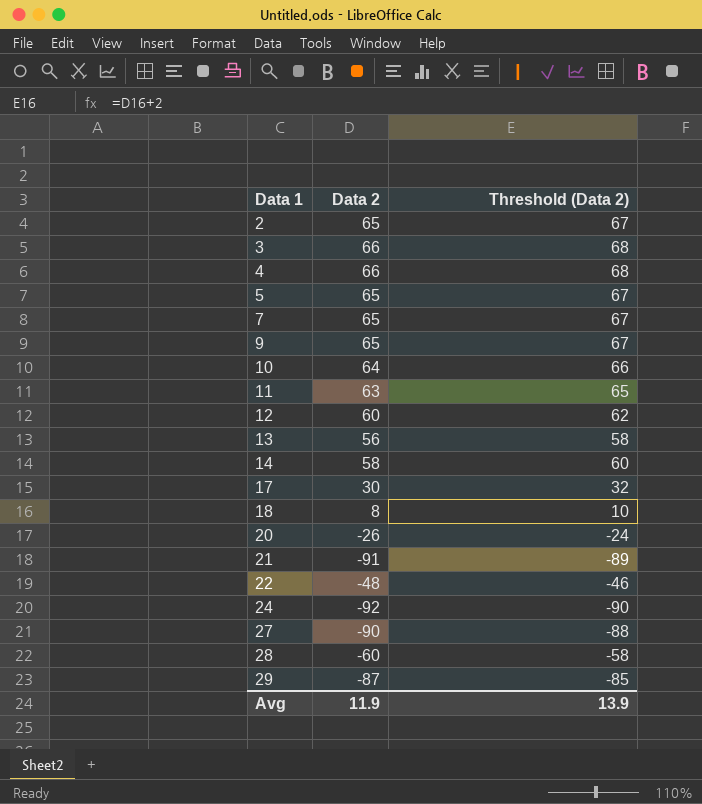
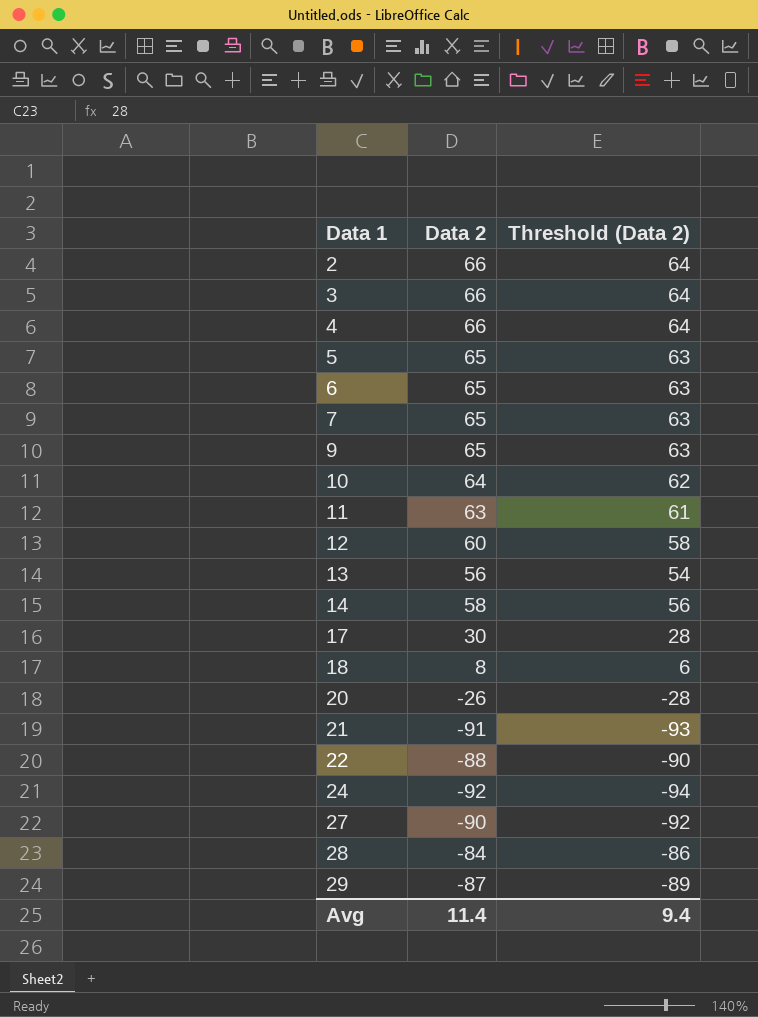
column Threshold (Data 2) | formula: [Data 2] + 2 -> [Data 2] - 2
2 | Data 2: 65 -> 66
row 6: none -> 65 | 63
22 | Data 2: -48 -> -88
28 | Data 2: -60 -> -84
Avg | Data 2: 11.9 -> 11.4
Avg | Threshold (Data 2): 13.9 -> 9.4

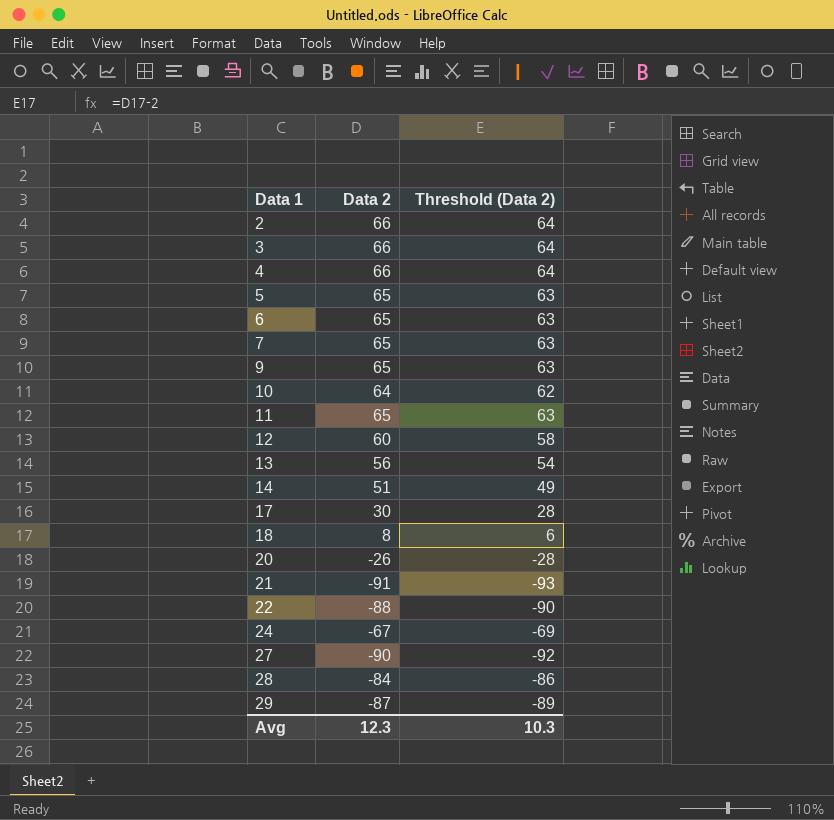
11 | Data 2: 63 -> 65
11 | Threshold (Data 2): 61 -> 63
14 | Data 2: 58 -> 51
14 | Threshold (Data 2): 56 -> 49
24 | Data 2: -92 -> -67
24 | Threshold (Data 2): -94 -> -69
Avg | Data 2: 11.4 -> 12.3
Avg | Threshold (Data 2): 9.4 -> 10.3

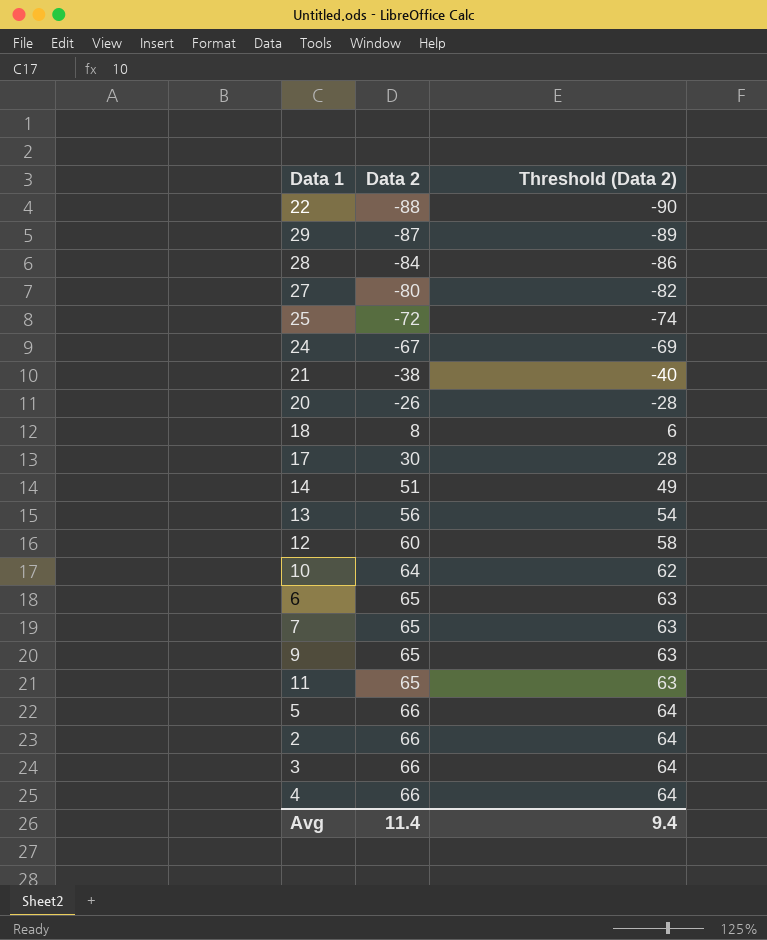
row order: Data 1 ascending -> Data 2 ascending
27 | Data 2: -90 -> -80
27 | Threshold (Data 2): -92 -> -82
row 25: none -> -72 | -74
21 | Data 2: -91 -> -38
21 | Threshold (Data 2): -93 -> -40
5 | Data 2: 65 -> 66
5 | Threshold (Data 2): 63 -> 64
Avg | Data 2: 12.3 -> 11.4
Avg | Threshold (Data 2): 10.3 -> 9.4

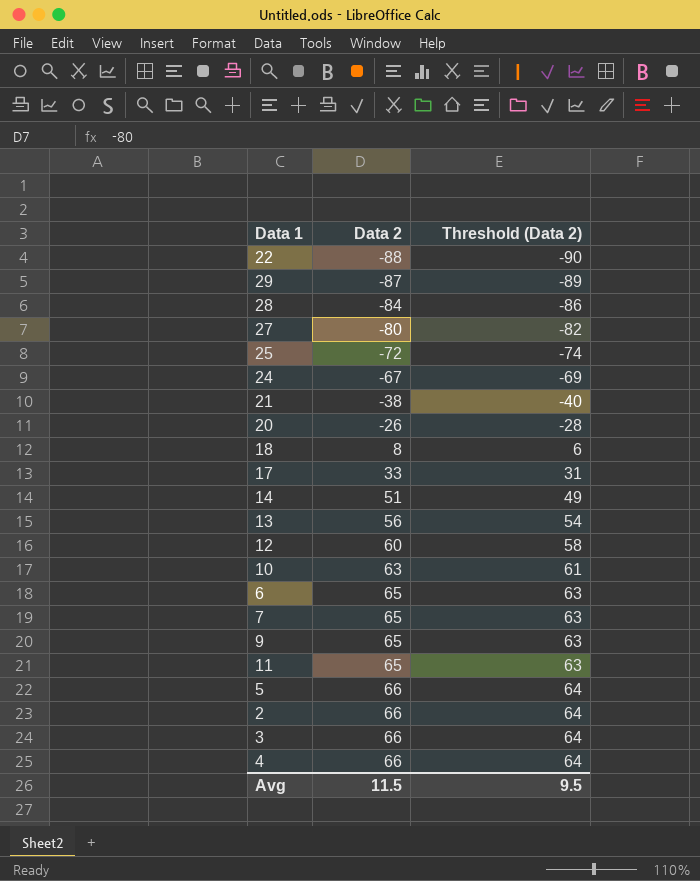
17 | Data 2: 30 -> 33
17 | Threshold (Data 2): 28 -> 31
10 | Data 2: 64 -> 63
10 | Threshold (Data 2): 62 -> 61
Avg | Data 2: 11.4 -> 11.5
Avg | Threshold (Data 2): 9.4 -> 9.5

